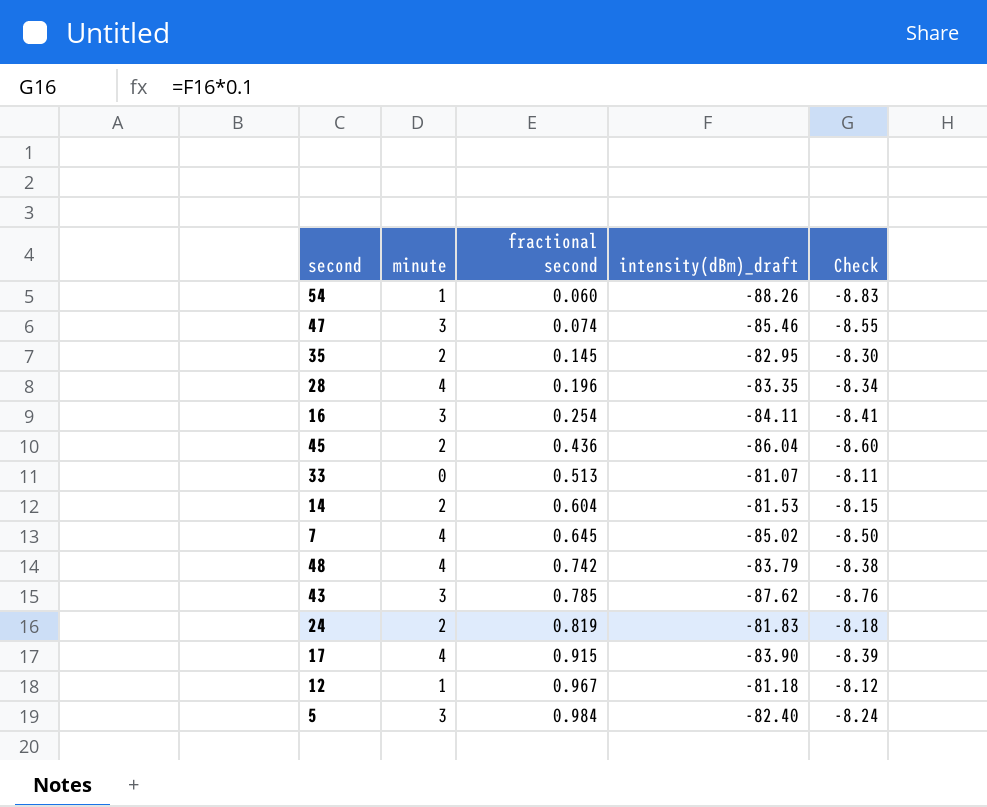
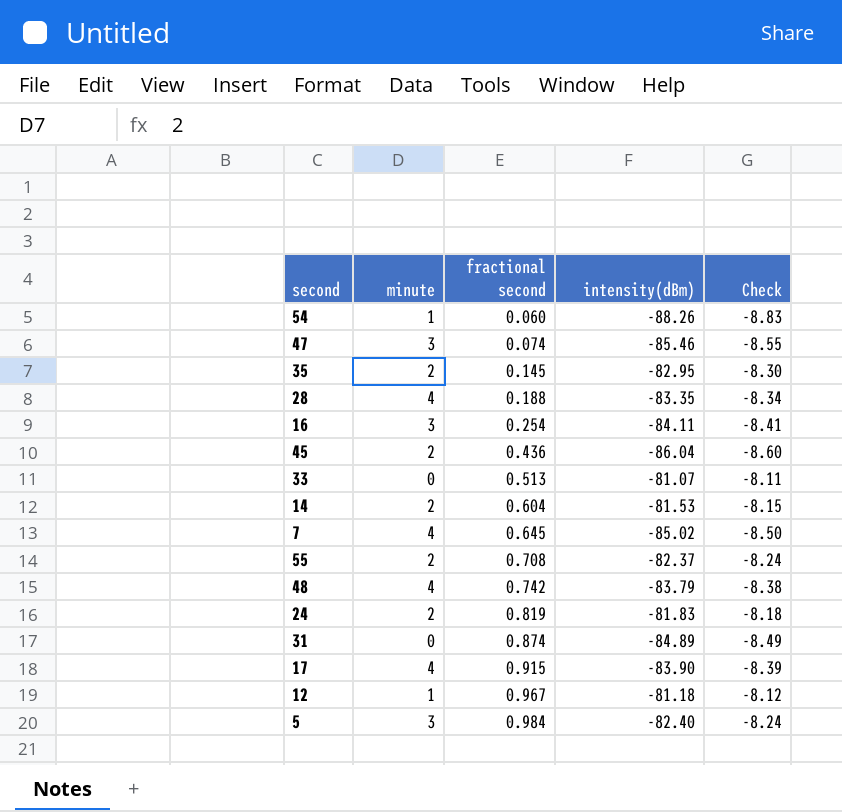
column name: intensity(dBm)_draft -> intensity(dBm)
row 43: 3 | 0.785 | -87.62 | -8.76 -> none
28 | fractional second: 0.196 -> 0.188
row 55: none -> 2 | 0.708 | -82.37 | -8.24
row 31: none -> 0 | 0.874 | -84.89 | -8.49

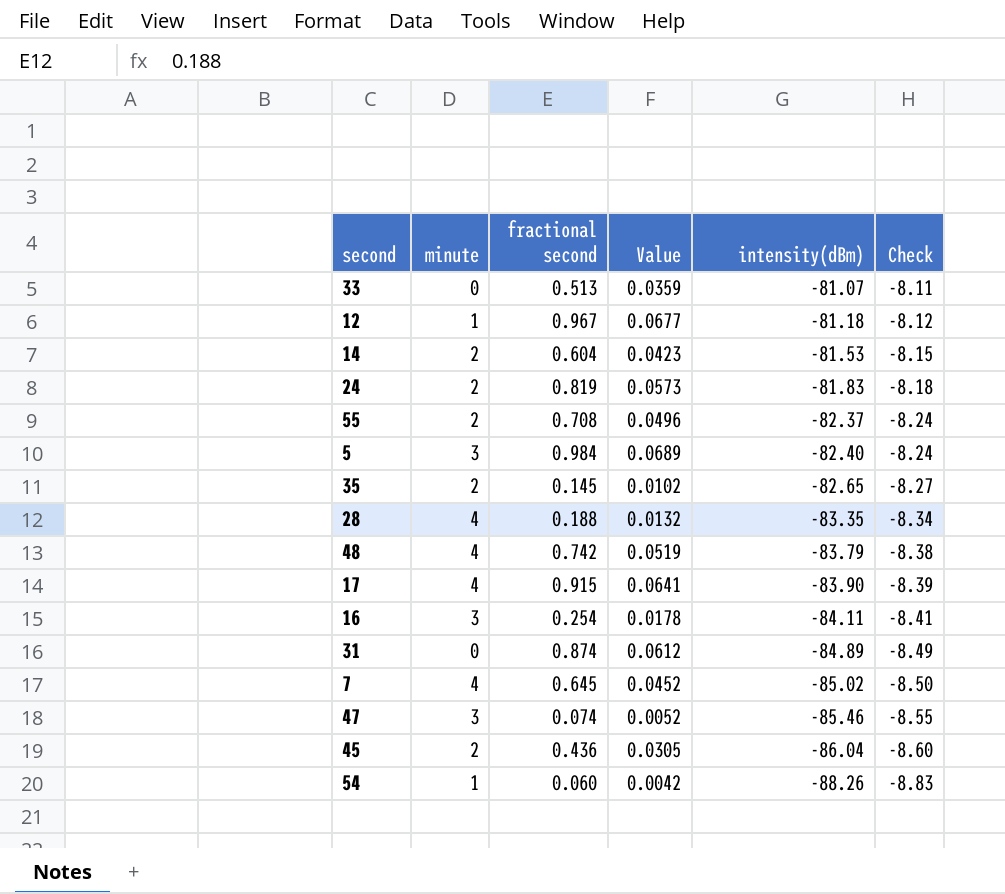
row order: fractional second ascending -> intensity(dBm) descending
column Value | formula: none -> [fractional second] * 0.07
35 | intensity(dBm): -82.95 -> -82.65
35 | Check: -8.30 -> -8.27

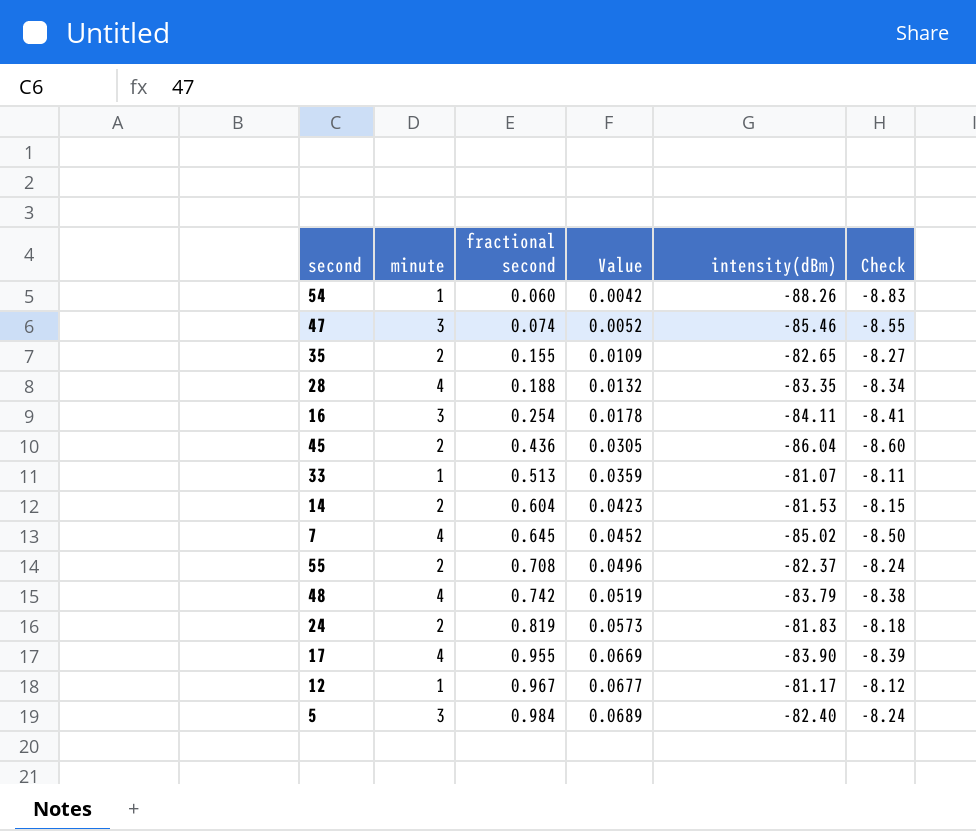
row order: intensity(dBm) descending -> fractional second ascending
row 31: 0 | 0.874 | 0.0612 | -84.89 | -8.49 -> none
35 | fractional second: 0.145 -> 0.155
35 | Value: 0.0102 -> 0.0109
33 | minute: 0 -> 1
17 | fractional second: 0.915 -> 0.955
17 | Value: 0.0641 -> 0.0669
12 | intensity(dBm): -81.18 -> -81.17

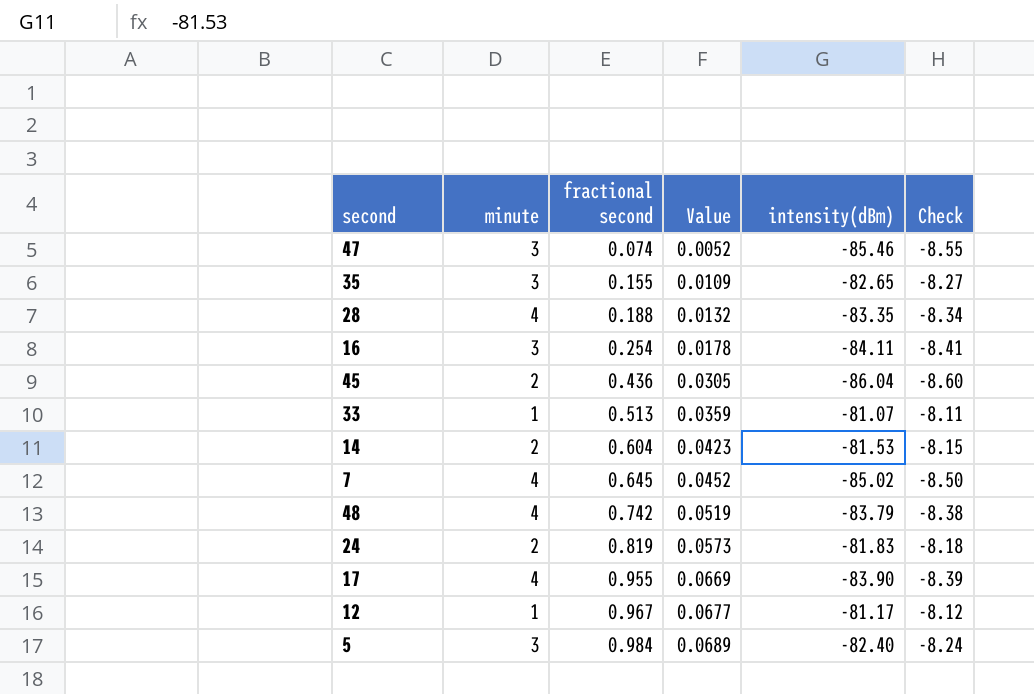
row 54: 1 | 0.060 | 0.0042 | -88.26 | -8.83 -> none
row 55: 2 | 0.708 | 0.0496 | -82.37 | -8.24 -> none
35 | minute: 2 -> 3

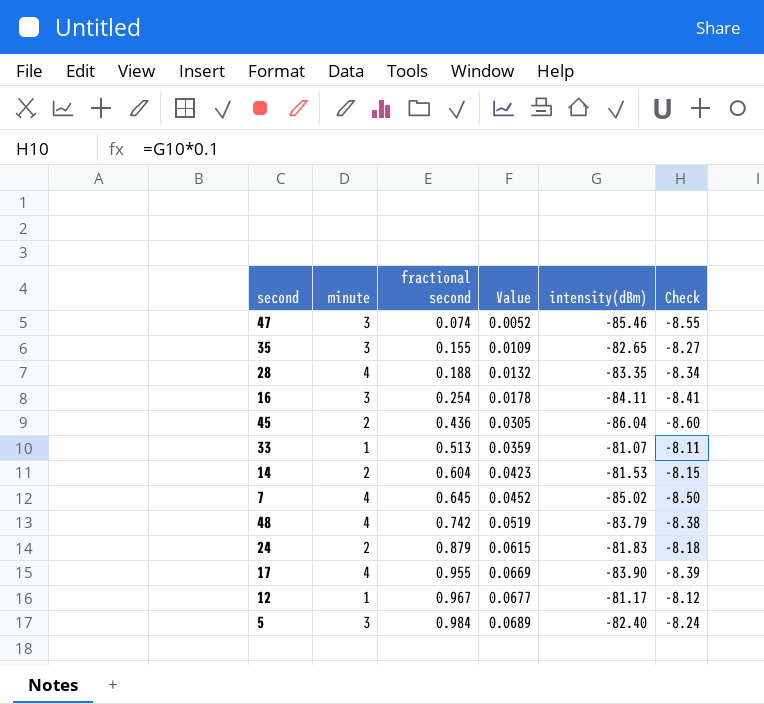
24 | fractional second: 0.819 -> 0.879
24 | Value: 0.0573 -> 0.0615

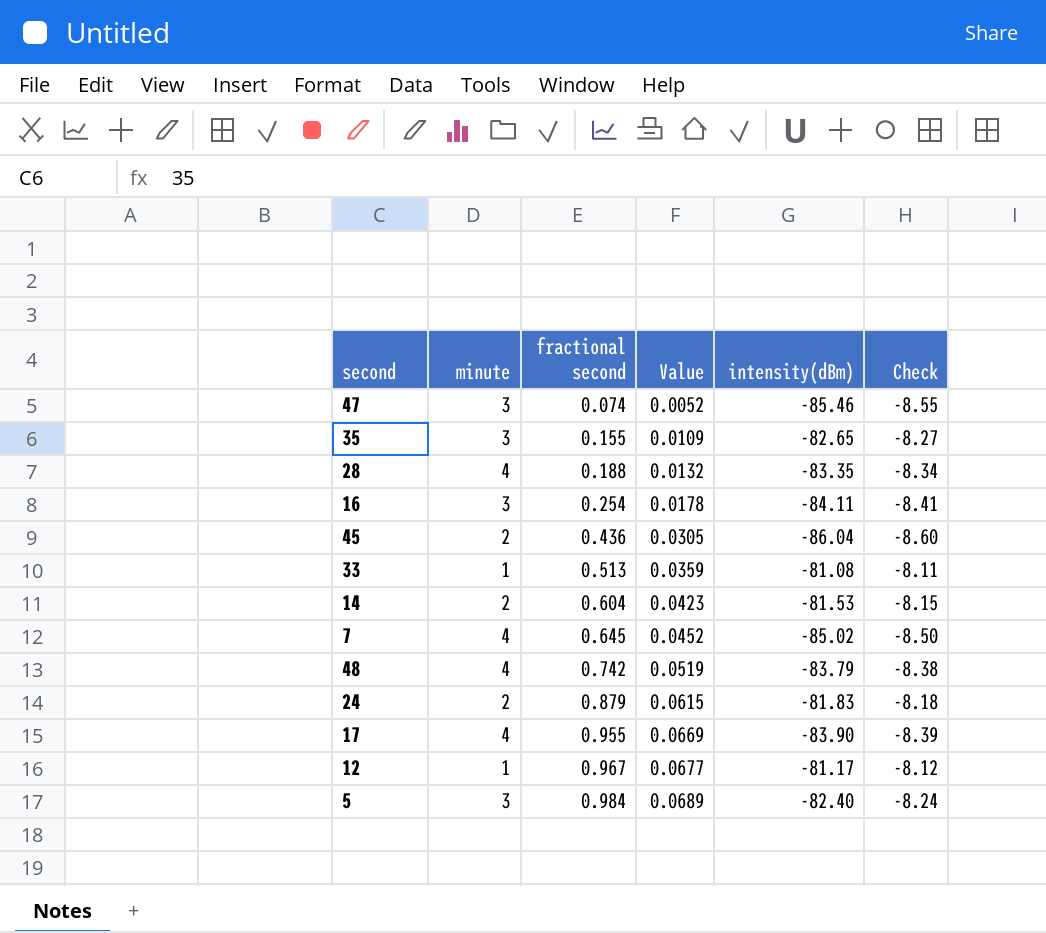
33 | intensity(dBm): -81.07 -> -81.08

